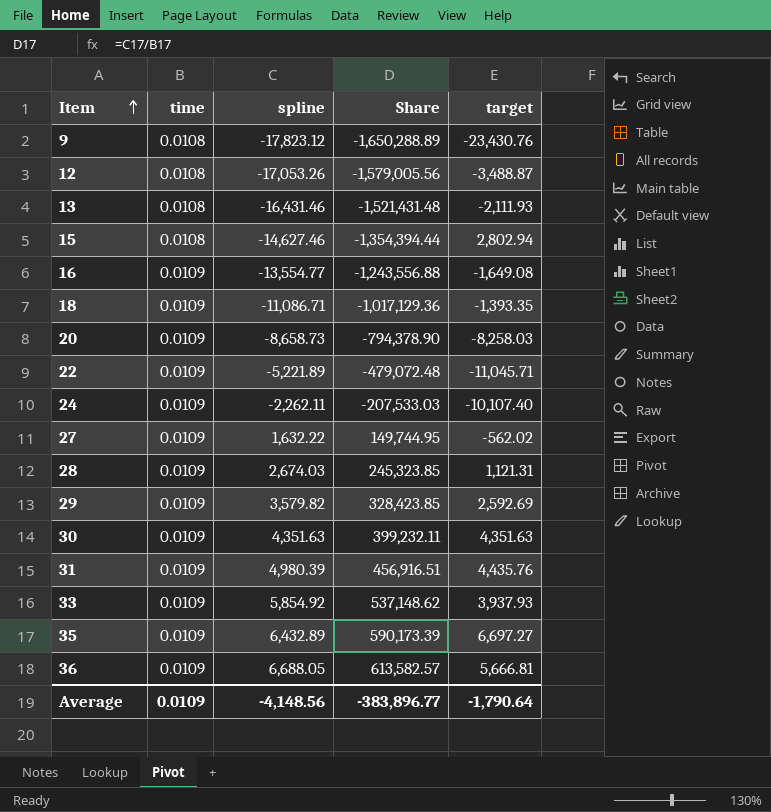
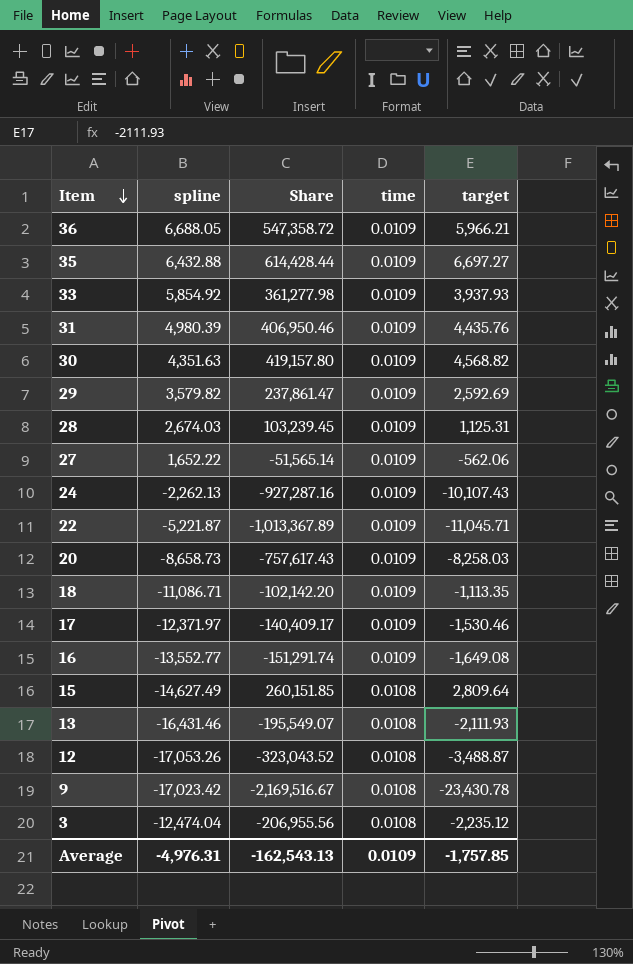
row order: Item ascending -> Item descending
column Share | formula: [spline] / [time] -> [target] / [time]
column time | position: 2 -> 4
36 | target: 5,666.81 -> 5,966.21
35 | spline: 6,432.89 -> 6,432.88
30 | target: 4,351.63 -> 4,568.82
28 | target: 1,121.31 -> 1,125.31
27 | spline: 1,632.22 -> 1,652.22
27 | target: -562.02 -> -562.06
24 | spline: -2,262.11 -> -2,262.13
24 | target: -10,107.40 -> -10,107.43
22 | spline: -5,221.89 -> -5,221.87
18 | target: -1,393.35 -> -1,113.35
row 17: none -> -12,371.97 | -140,409.17 | 0.0109 | -1,530.46
16 | spline: -13,554.77 -> -13,552.77
15 | spline: -14,627.46 -> -14,627.49
15 | target: 2,802.94 -> 2,809.64
9 | spline: -17,823.12 -> -17,023.42
9 | target: -23,430.76 -> -23,430.78
row 3: none -> -12,474.04 | -206,955.56 | 0.0108 | -2,235.12
Average | spline: -4,148.56 -> -4,976.31
Average | Share: -383,896.77 -> -162,543.13
Average | target: -1,790.64 -> -1,757.85

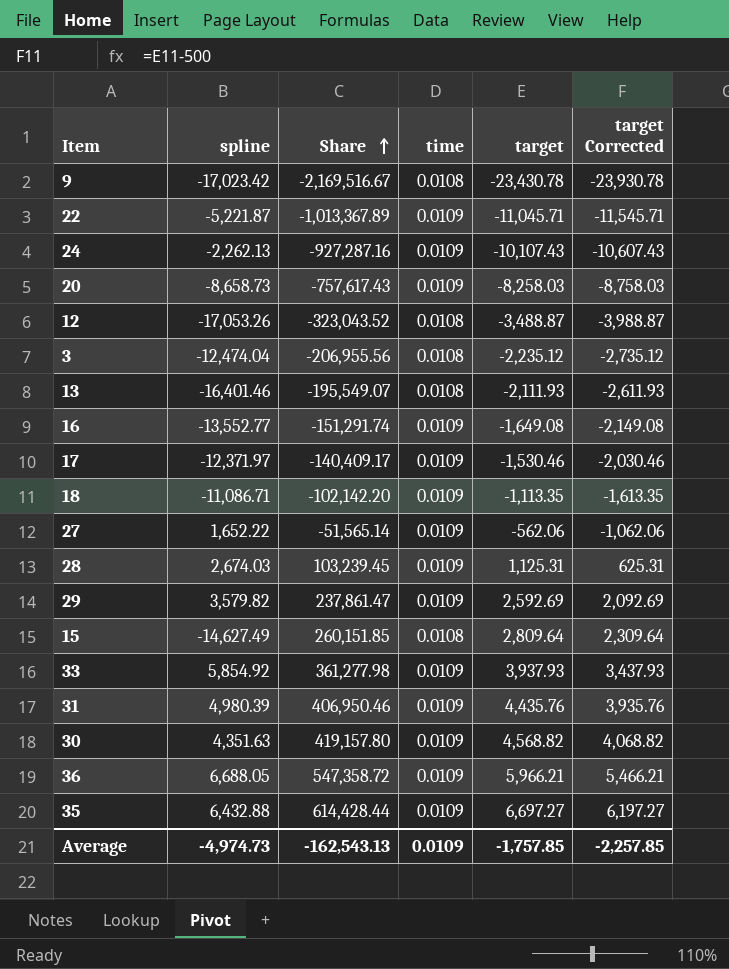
row order: Item descending -> Share ascending
column target Corrected | formula: none -> [target] - 500
13 | spline: -16,431.46 -> -16,401.46
Average | spline: -4,976.31 -> -4,974.73

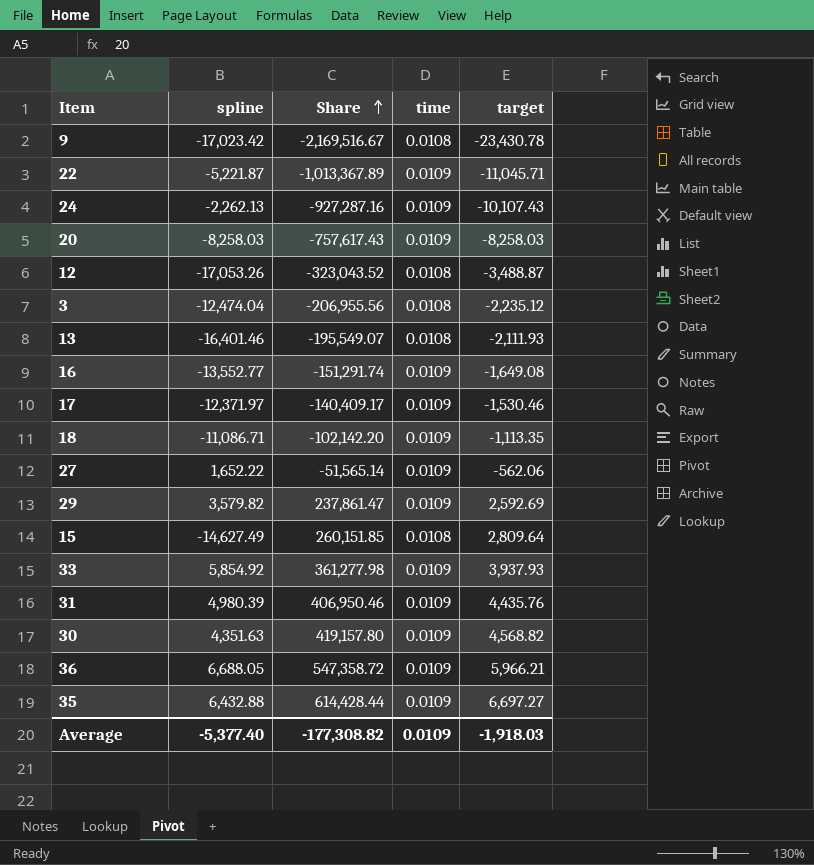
column target Corrected | formula: [target] - 500 -> none
row 28: 2,674.03 | 103,239.45 | 0.0109 | 1,125.31 | 625.31 -> none
20 | spline: -8,658.73 -> -8,258.03
Average | spline: -4,974.73 -> -5,377.40
Average | Share: -162,543.13 -> -177,308.82
Average | target: -1,757.85 -> -1,918.03

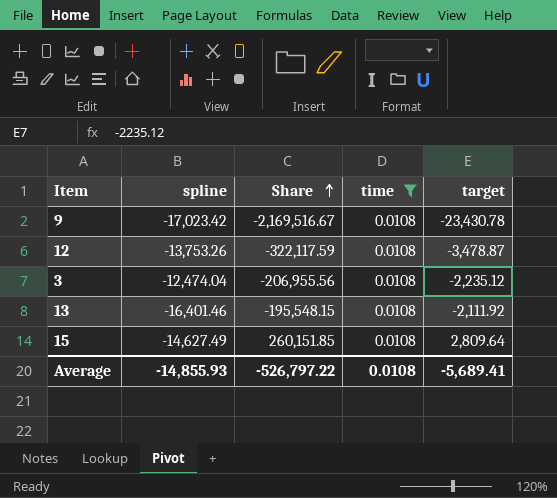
filter: none -> time = 0.0108
12 | spline: -17,053.26 -> -13,753.26
12 | Share: -323,043.52 -> -322,117.59
12 | target: -3,488.87 -> -3,478.87
13 | Share: -195,549.07 -> -195,548.15
13 | target: -2,111.93 -> -2,111.92
Average | spline: -5,377.40 -> -14,855.93
Average | Share: -177,308.82 -> -526,797.22
Average | time: 0.0109 -> 0.0108
Average | target: -1,918.03 -> -5,689.41

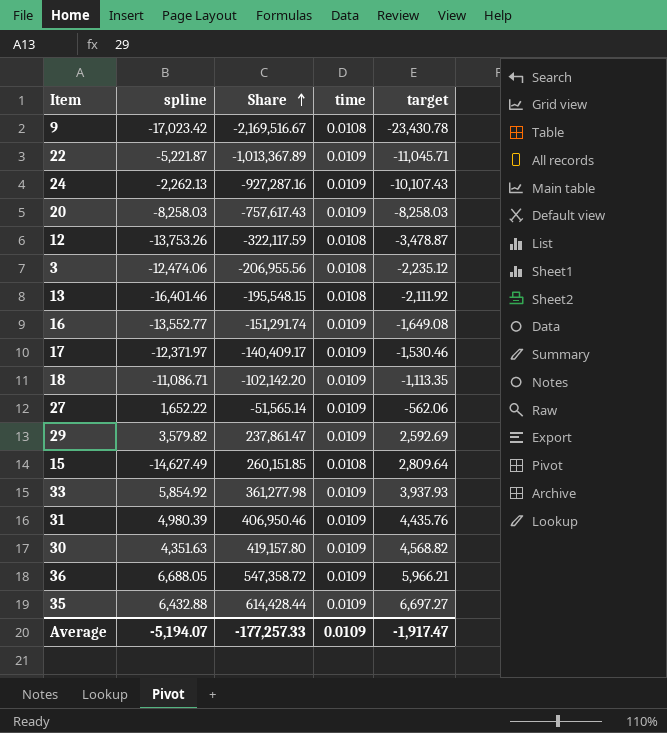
filter: time = 0.0108 -> none
3 | spline: -12,474.04 -> -12,474.06
Average | spline: -14,855.93 -> -5,194.07
Average | Share: -526,797.22 -> -177,257.33
Average | time: 0.0108 -> 0.0109
Average | target: -5,689.41 -> -1,917.47

